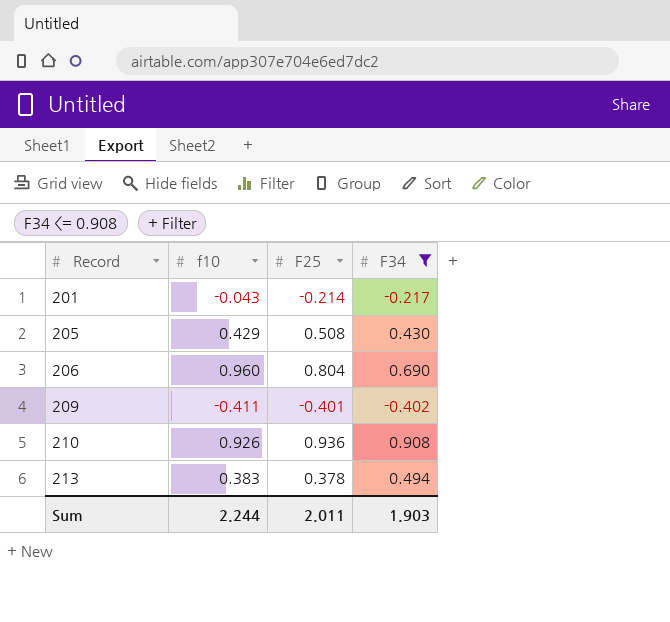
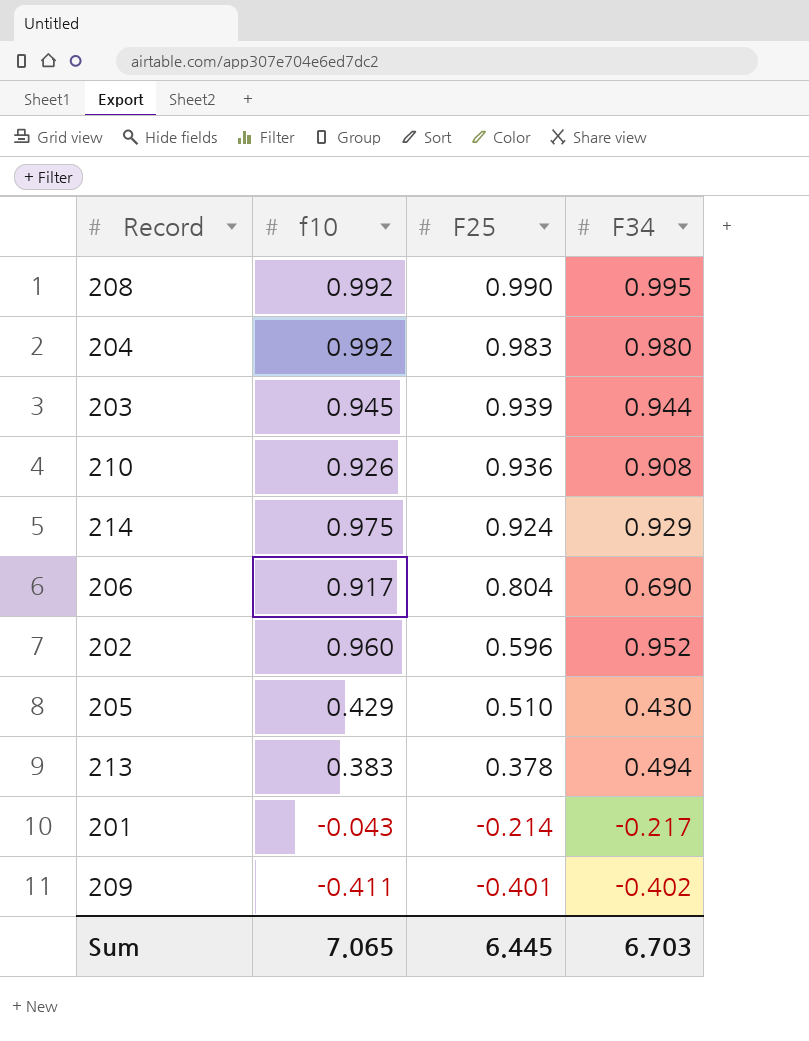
filter: F34 <= 0.908 -> none
row order: Record ascending -> F25 descending
206 | f10: 0.960 -> 0.917
205 | F25: 0.508 -> 0.510
Sum | f10: 2.244 -> 7.065
Sum | F25: 2.011 -> 6.445
Sum | F34: 1.903 -> 6.703

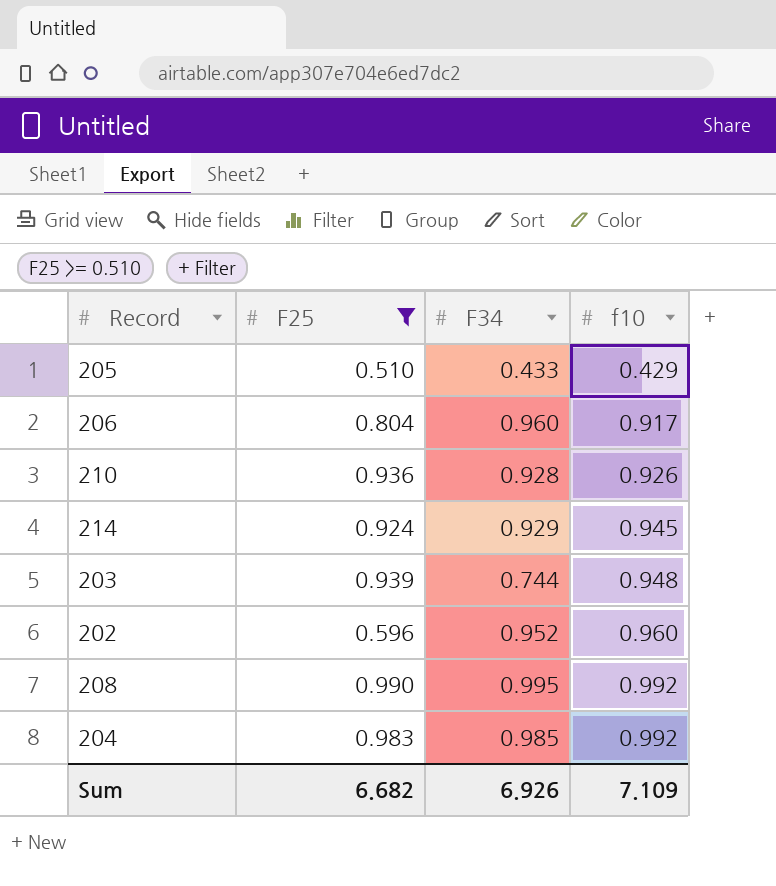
filter: none -> F25 >= 0.510
row order: F25 descending -> f10 ascending
column f10 | position: 2 -> 4
205 | F34: 0.430 -> 0.433
206 | F34: 0.690 -> 0.960
210 | F34: 0.908 -> 0.928
214 | f10: 0.975 -> 0.945
203 | F34: 0.944 -> 0.744
203 | f10: 0.945 -> 0.948
204 | F34: 0.980 -> 0.985
Sum | F25: 6.445 -> 6.682
Sum | F34: 6.703 -> 6.926
Sum | f10: 7.065 -> 7.109

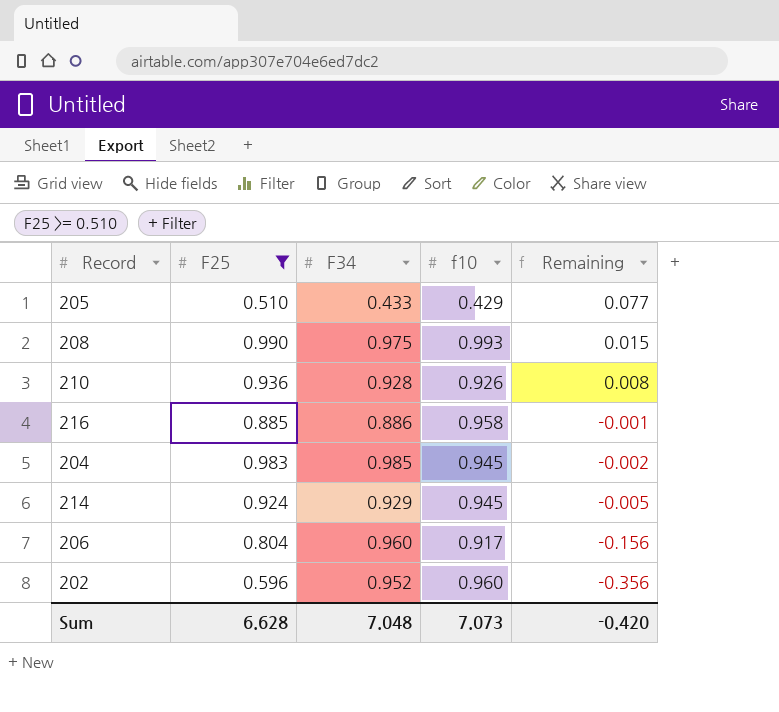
row order: f10 ascending -> Remaining descending
column Remaining | formula: none -> [F25] - [F34]
row 203: 0.939 | 0.744 | 0.948 -> none
208 | F34: 0.995 -> 0.975
208 | f10: 0.992 -> 0.993
row 216: none -> 0.885 | 0.886 | 0.958 | -0.001
204 | f10: 0.992 -> 0.945
Sum | F25: 6.682 -> 6.628
Sum | F34: 6.926 -> 7.048
Sum | f10: 7.109 -> 7.073

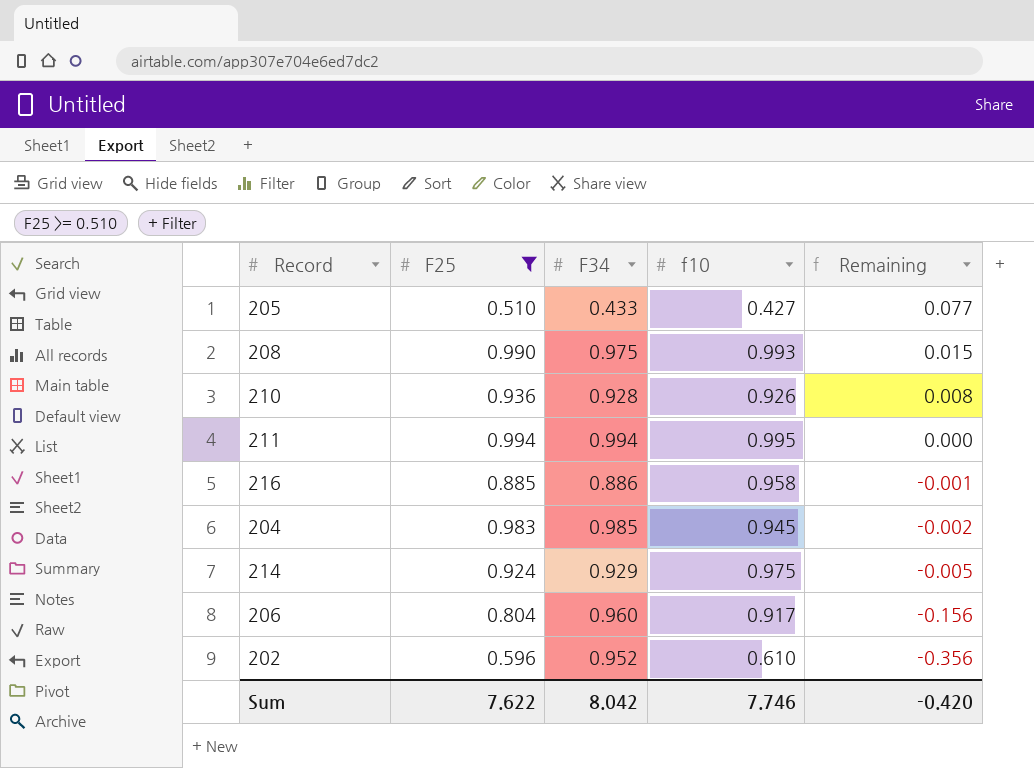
205 | f10: 0.429 -> 0.427
row 211: none -> 0.994 | 0.994 | 0.995 | 0.000
214 | f10: 0.945 -> 0.975
202 | f10: 0.960 -> 0.610
Sum | F25: 6.628 -> 7.622
Sum | F34: 7.048 -> 8.042
Sum | f10: 7.073 -> 7.746

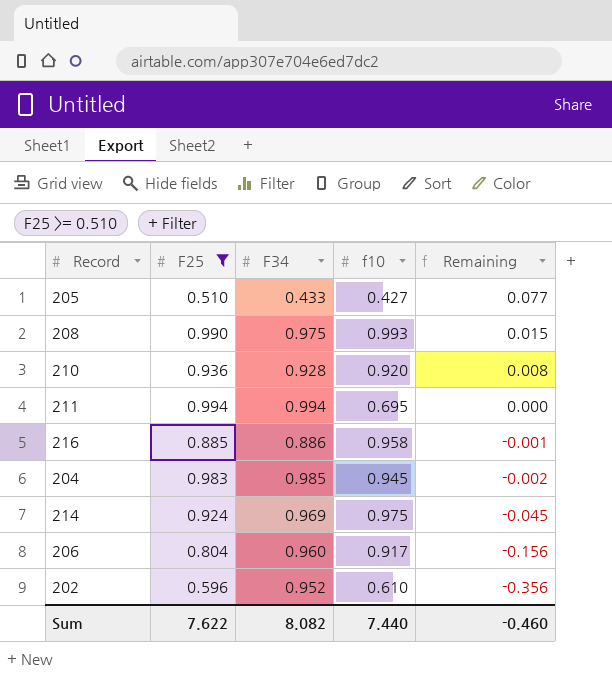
210 | f10: 0.926 -> 0.920
211 | f10: 0.995 -> 0.695
214 | F34: 0.929 -> 0.969
214 | Remaining: -0.005 -> -0.045
Sum | F34: 8.042 -> 8.082
Sum | f10: 7.746 -> 7.440
Sum | Remaining: -0.420 -> -0.460

